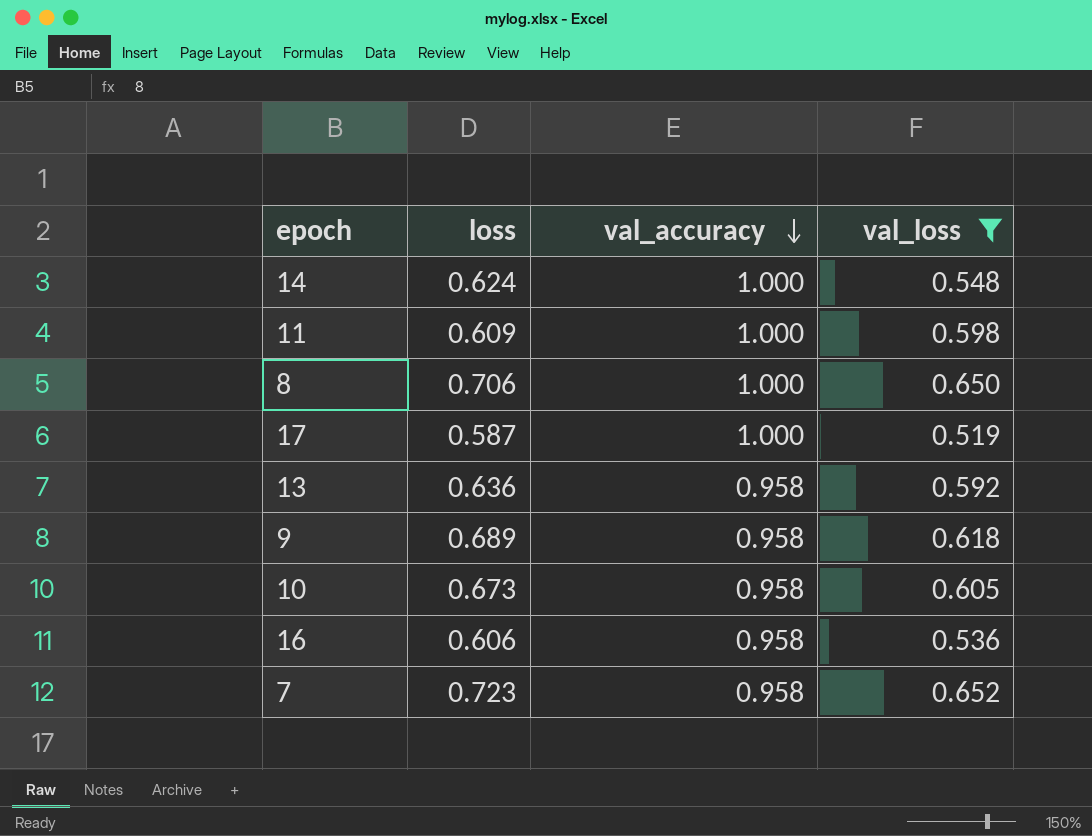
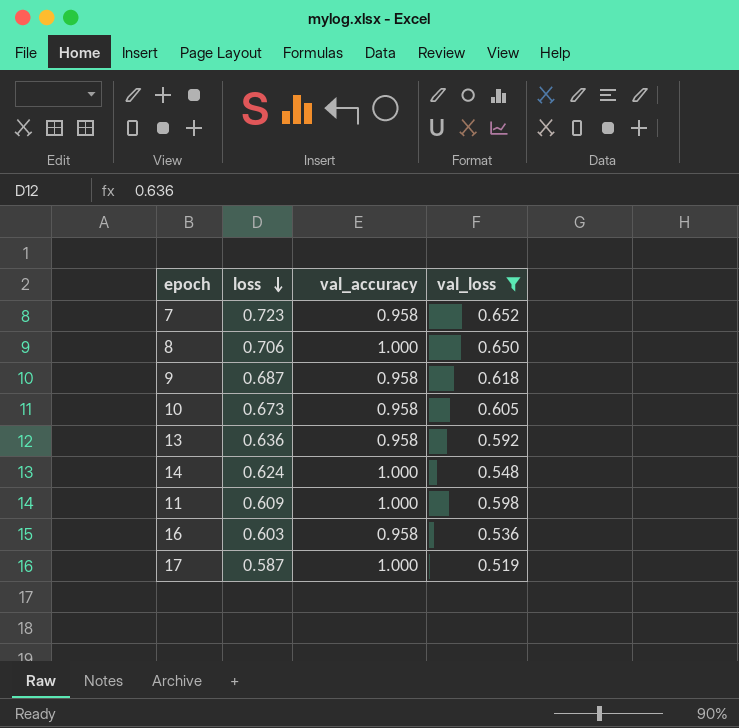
row order: val_accuracy descending -> loss descending
9 | loss: 0.689 -> 0.687
16 | loss: 0.606 -> 0.603

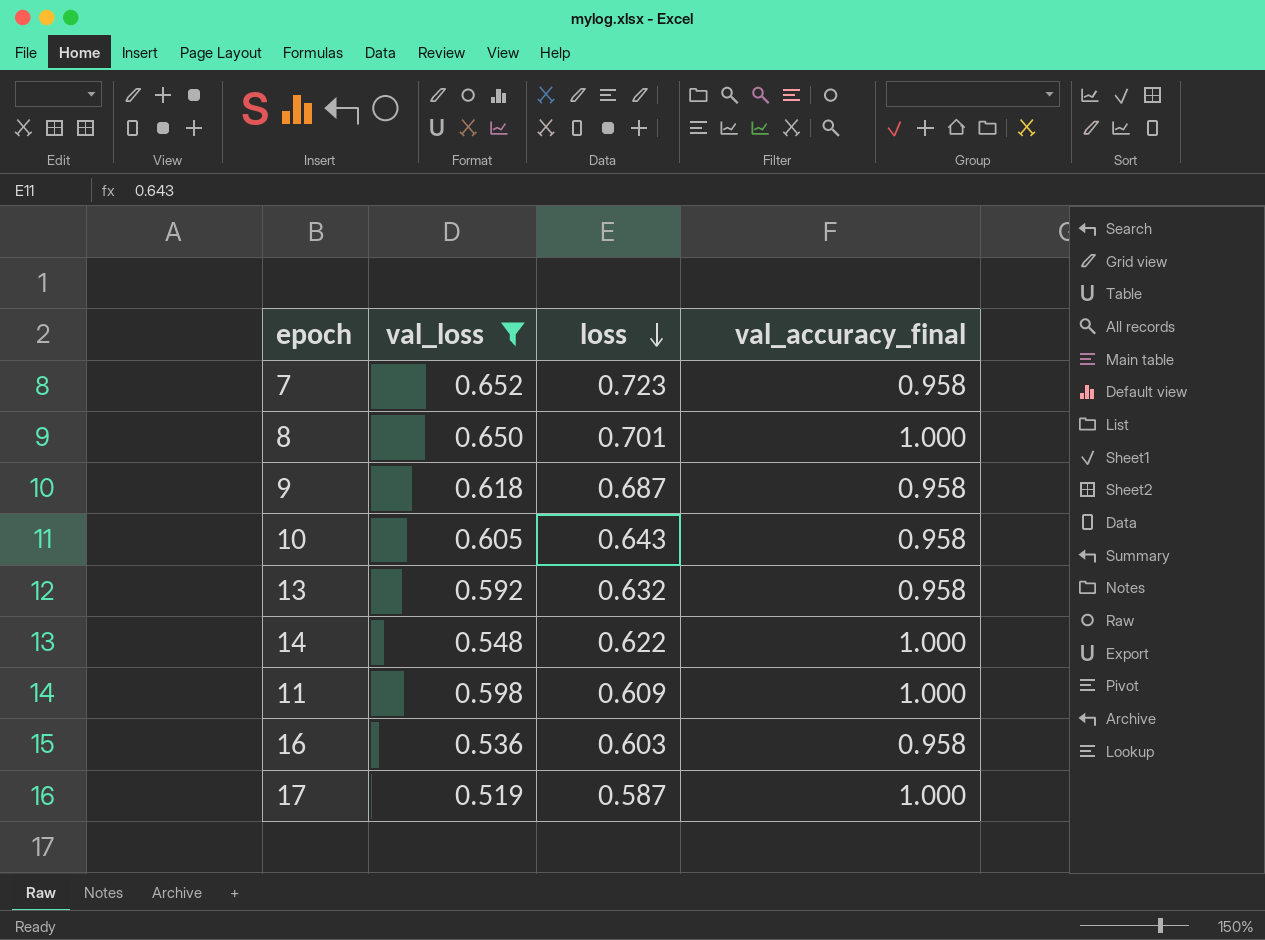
column val_loss | position: 4 -> 2
column name: val_accuracy -> val_accuracy_final
8 | loss: 0.706 -> 0.701
10 | loss: 0.673 -> 0.643
13 | loss: 0.636 -> 0.632
14 | loss: 0.624 -> 0.622

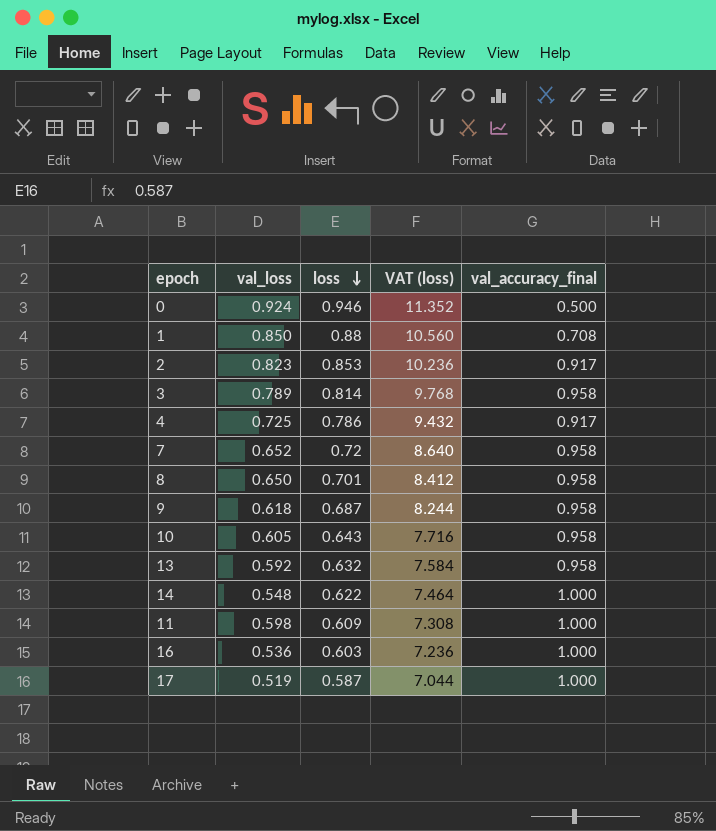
filter: val_loss <= 0.652 -> none
column VAT (loss) | formula: none -> [loss] * 12
7 | loss: 0.723 -> 0.72
8 | val_accuracy_final: 1.000 -> 0.958
16 | val_accuracy_final: 0.958 -> 1.000

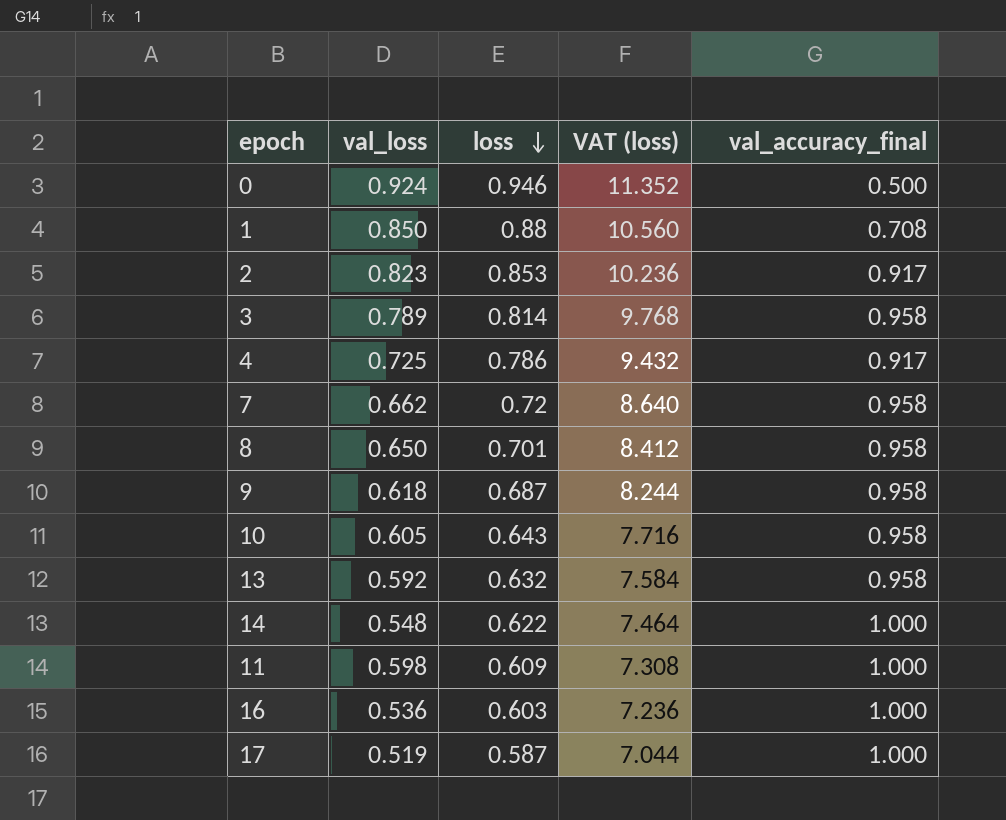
7 | val_loss: 0.652 -> 0.662

